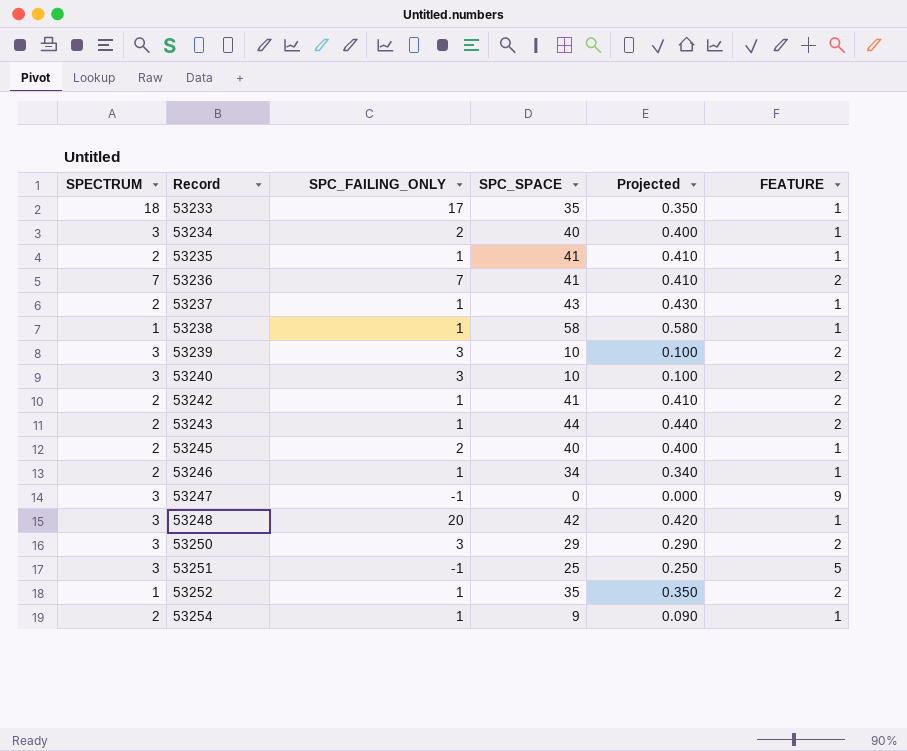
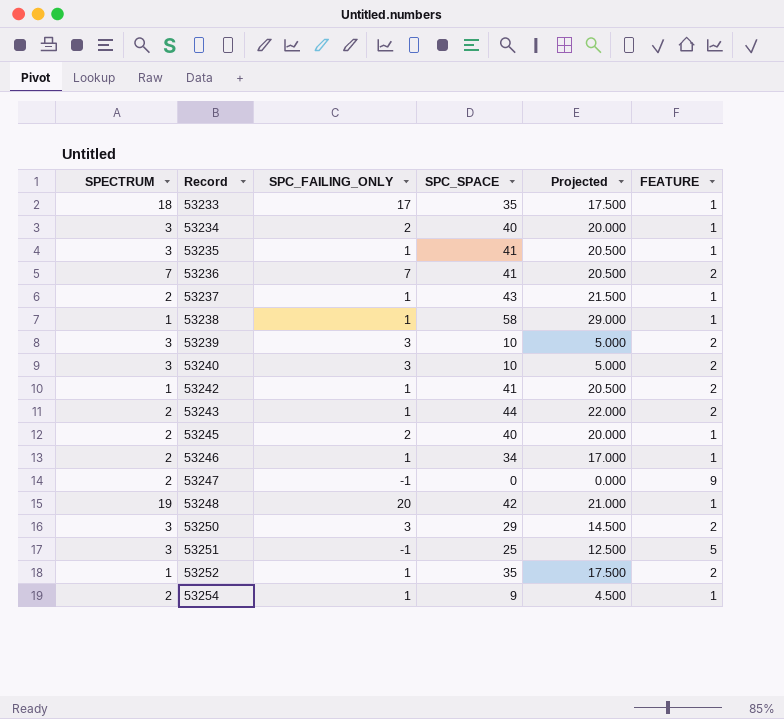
column Projected | formula: [SPC_SPACE] * 0.01 -> [SPC_SPACE] * 0.5
53235 | SPECTRUM: 2 -> 3
53242 | SPECTRUM: 2 -> 1
53247 | SPECTRUM: 3 -> 2
53248 | SPECTRUM: 3 -> 19

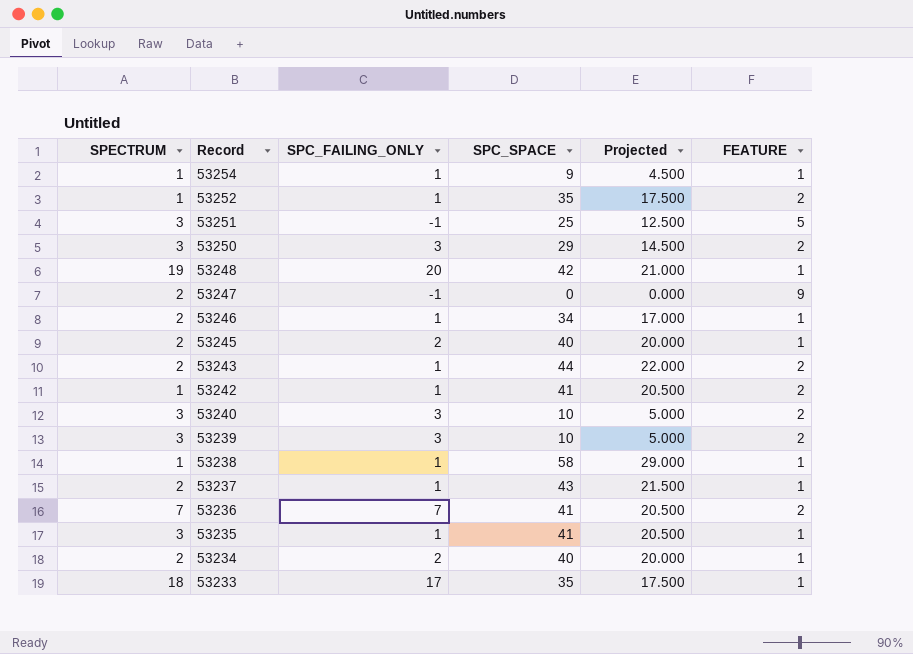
row order: Record ascending -> Record descending
53254 | SPECTRUM: 2 -> 1
53234 | SPECTRUM: 3 -> 2

